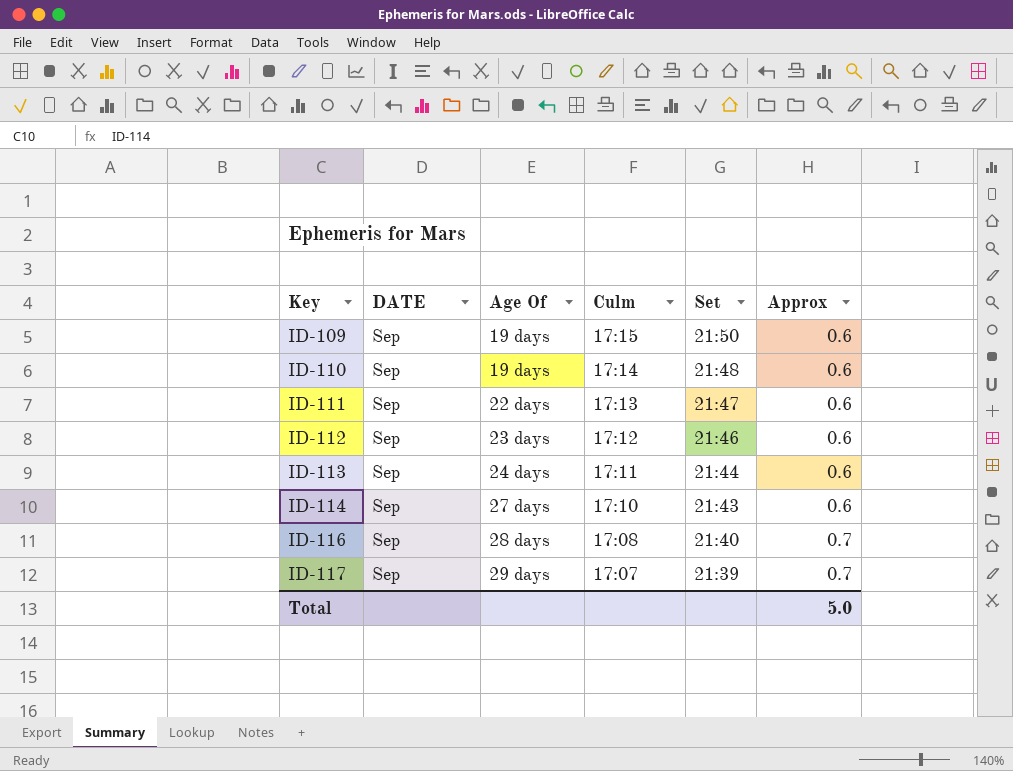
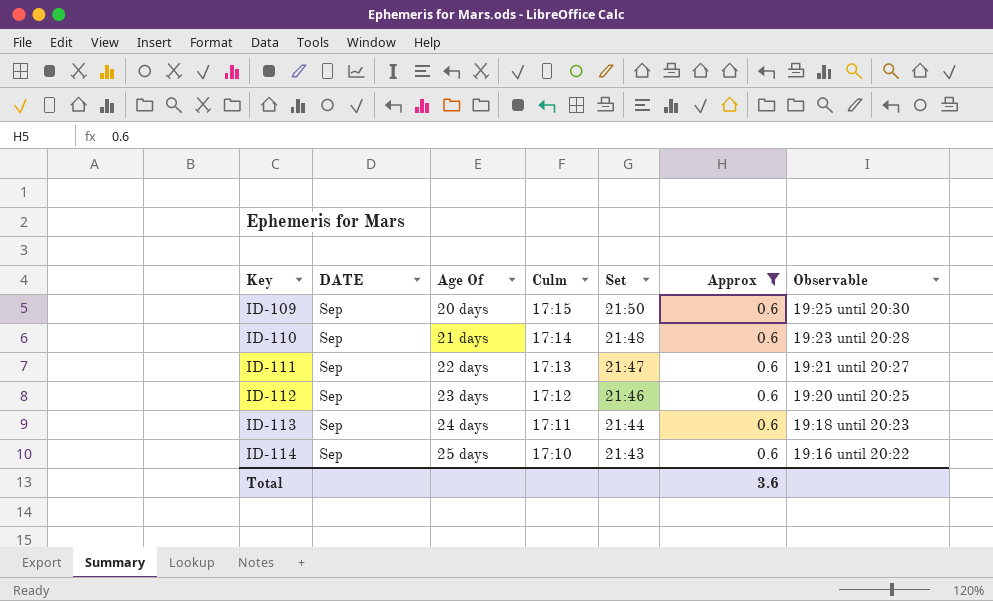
filter: none -> Approx = 0.6
column Observable | position: none -> 7
ID-109 | Age Of: 19 days -> 20 days
ID-110 | Age Of: 19 days -> 21 days
ID-114 | Age Of: 27 days -> 25 days
Total | Approx: 5.0 -> 3.6

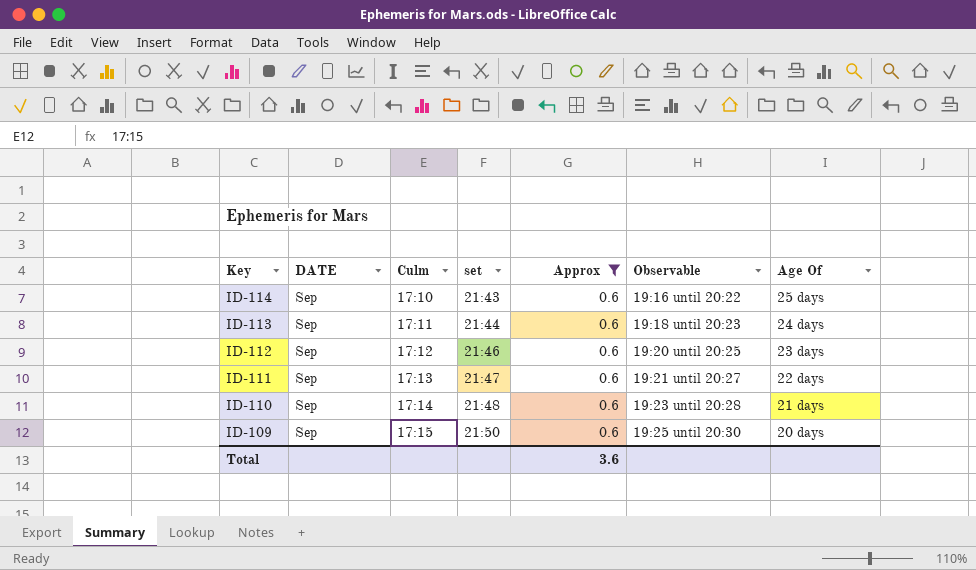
row order: Key ascending -> Key descending
column name: Set -> set
column Age Of | position: 3 -> 7

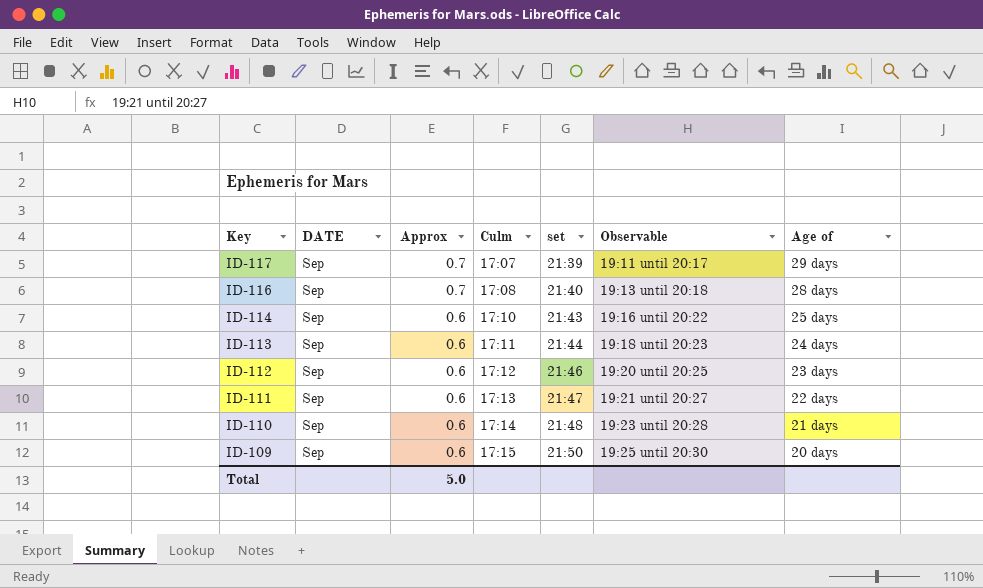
filter: Approx = 0.6 -> none
column Approx | position: 5 -> 3
column name: Age Of -> Age of
Total | Approx: 3.6 -> 5.0

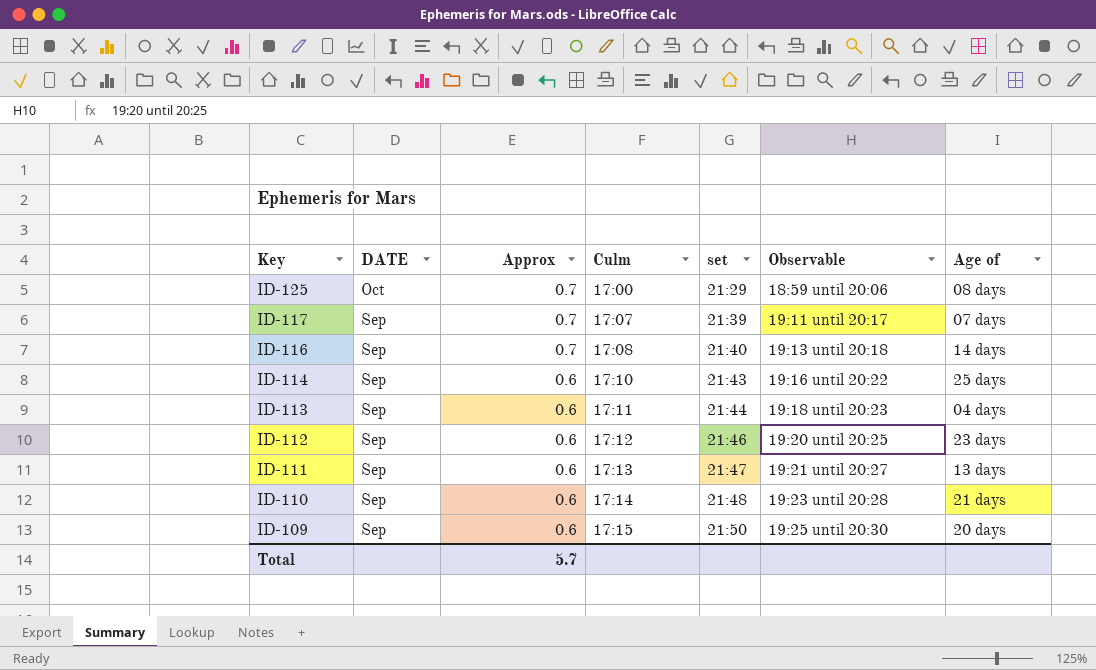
row ID-125: none -> Oct | 0.7 | 17:00 | 21:29 | 18:59 until 20:06 | 08 days
ID-117 | Age of: 29 days -> 07 days
ID-116 | Age of: 28 days -> 14 days
ID-113 | Age of: 24 days -> 04 days
ID-111 | Age of: 22 days -> 13 days
Total | Approx: 5.0 -> 5.7

